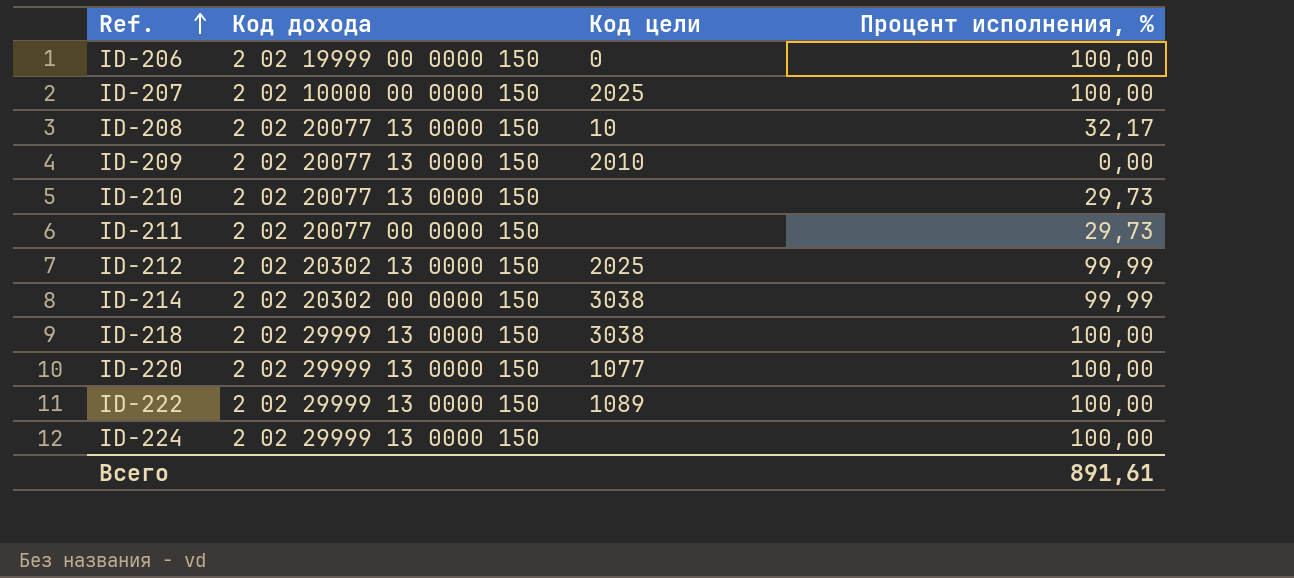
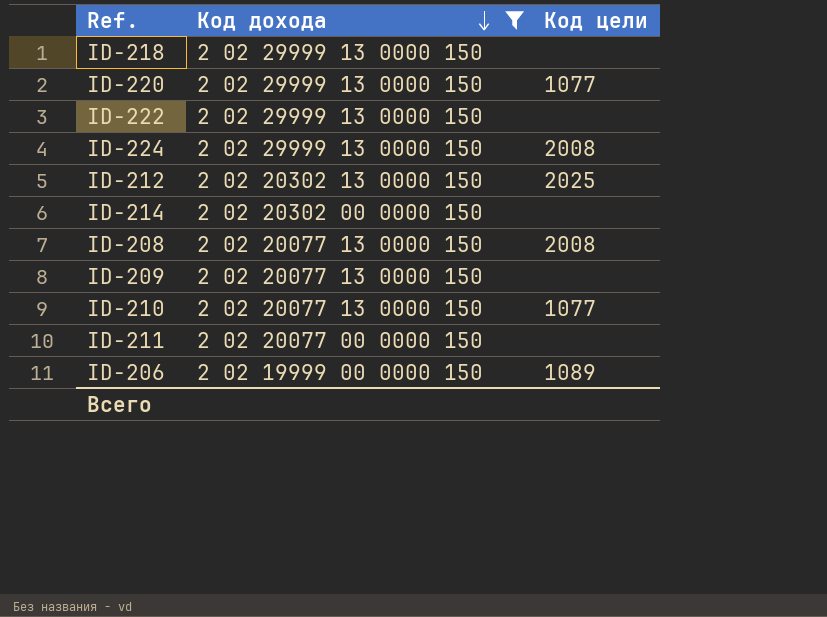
filter: none -> Код дохода != 2 02 10000 00 0000 150
row order: Ref. ascending -> Код дохода descending
column Процент исполнения, % | position: 4 -> none
ID-218 | Код цели: 3038 -> none
ID-222 | Код цели: 1089 -> none
ID-224 | Код цели: none -> 2008
ID-214 | Код цели: 3038 -> none
ID-208 | Код цели: 10 -> 2008
ID-209 | Код цели: 2010 -> none
ID-210 | Код цели: none -> 1077
ID-206 | Код цели: 0 -> 1089

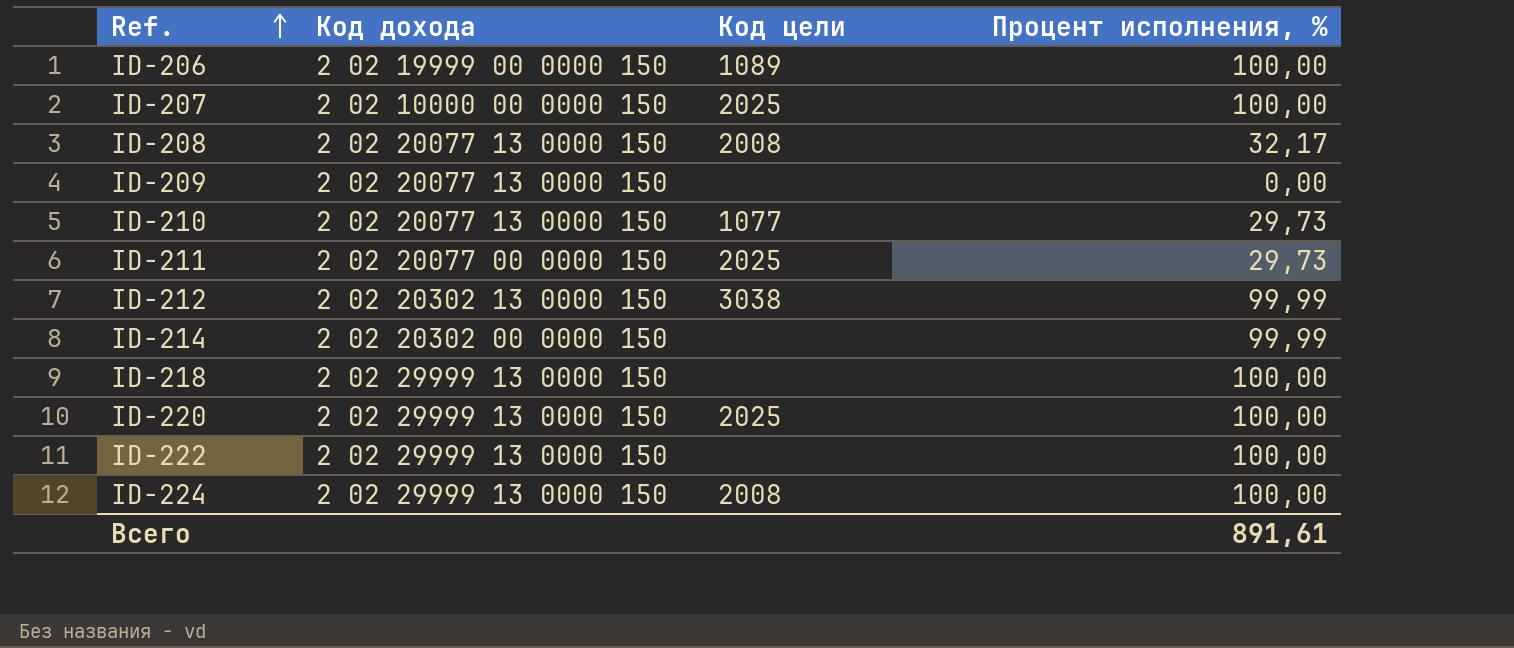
filter: Код дохода != 2 02 10000 00 0000 150 -> none
row order: Код дохода descending -> Ref. ascending
column Процент исполнения, % | position: none -> 4
ID-211 | Код цели: none -> 2025
ID-212 | Код цели: 2025 -> 3038
ID-220 | Код цели: 1077 -> 2025

